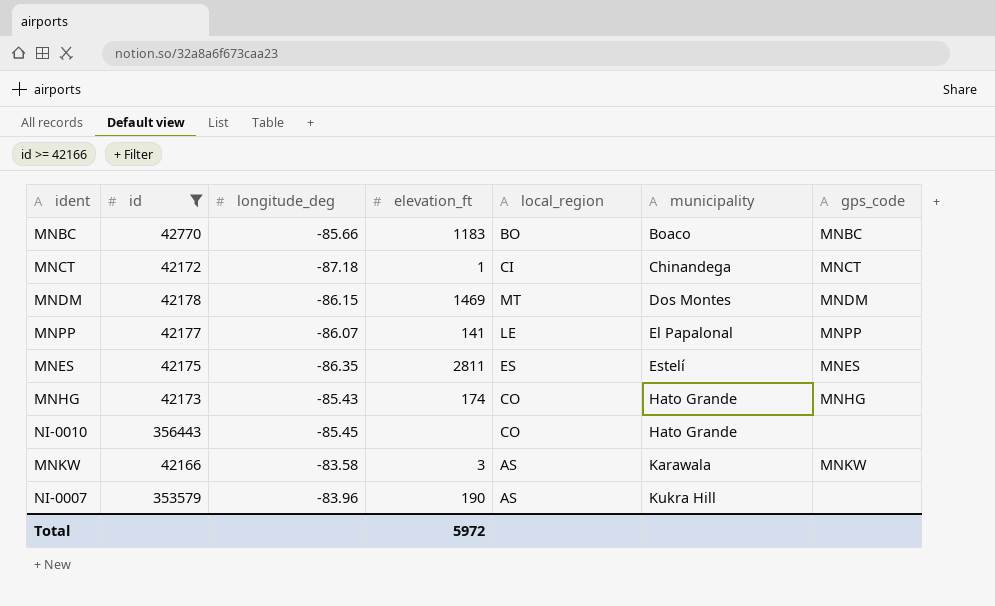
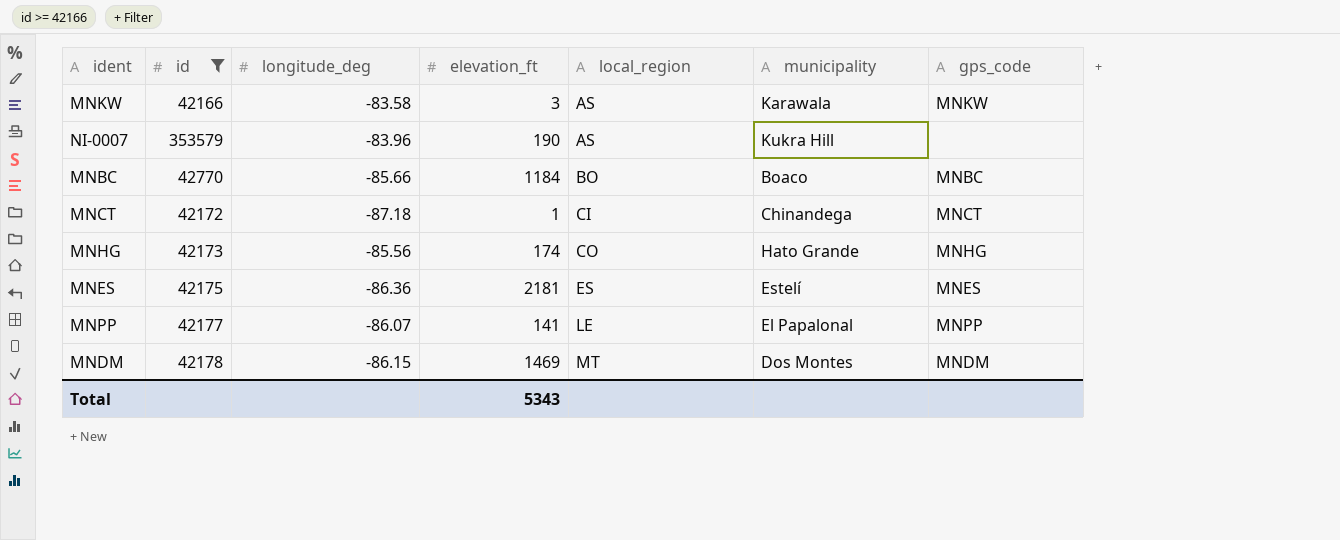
row order: municipality ascending -> local_region ascending
row NI-0010: 356443 | -85.45 | none | CO | Hato Grande | none -> none
MNBC | elevation_ft: 1183 -> 1184
MNHG | longitude_deg: -85.43 -> -85.56
MNES | longitude_deg: -86.35 -> -86.36
MNES | elevation_ft: 2811 -> 2181
Total | elevation_ft: 5972 -> 5343

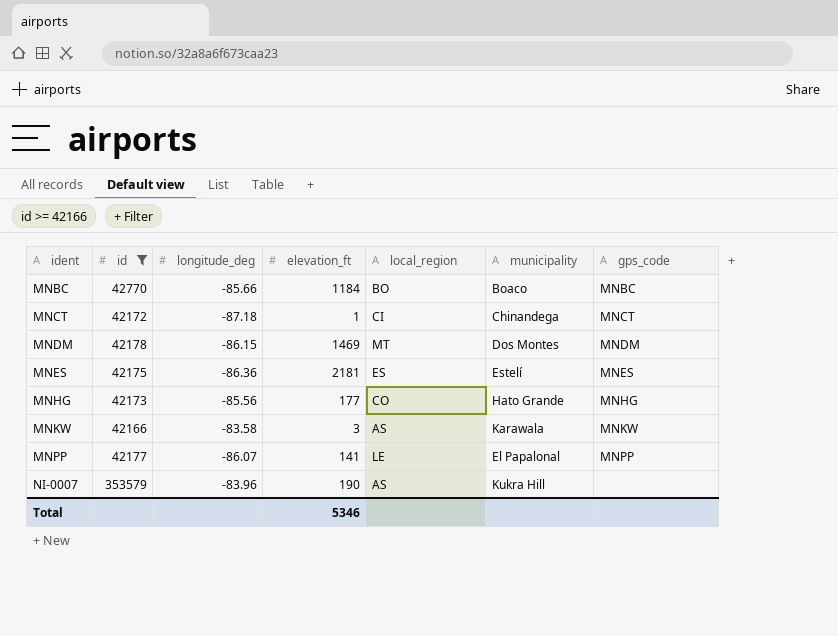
row order: local_region ascending -> ident ascending
MNHG | elevation_ft: 174 -> 177
Total | elevation_ft: 5343 -> 5346

